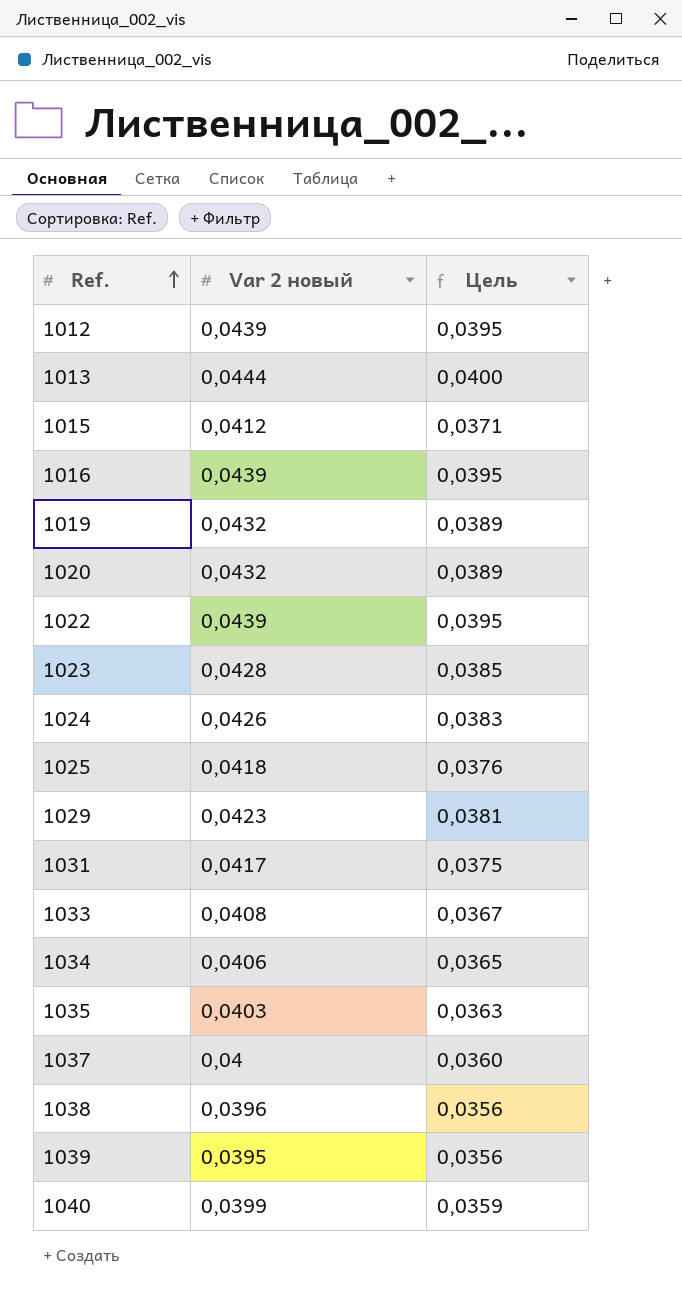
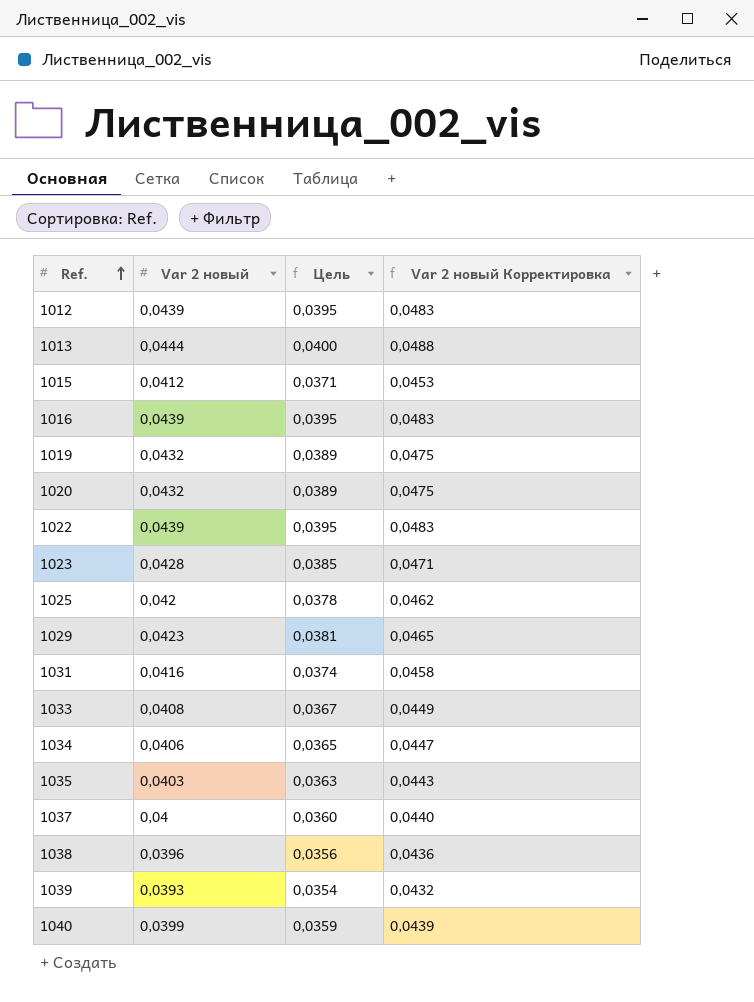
column Var 2 новый Корректировка | formula: none -> [Var 2 новый] * 1,1
row 1024: 0,0426 | 0,0383 -> none
1025 | Var 2 новый: 0,0418 -> 0,042
1025 | Цель: 0,0376 -> 0,0378
1031 | Var 2 новый: 0,0417 -> 0,0416
1031 | Цель: 0,0375 -> 0,0374
1039 | Var 2 новый: 0,0395 -> 0,0393
1039 | Цель: 0,0356 -> 0,0354

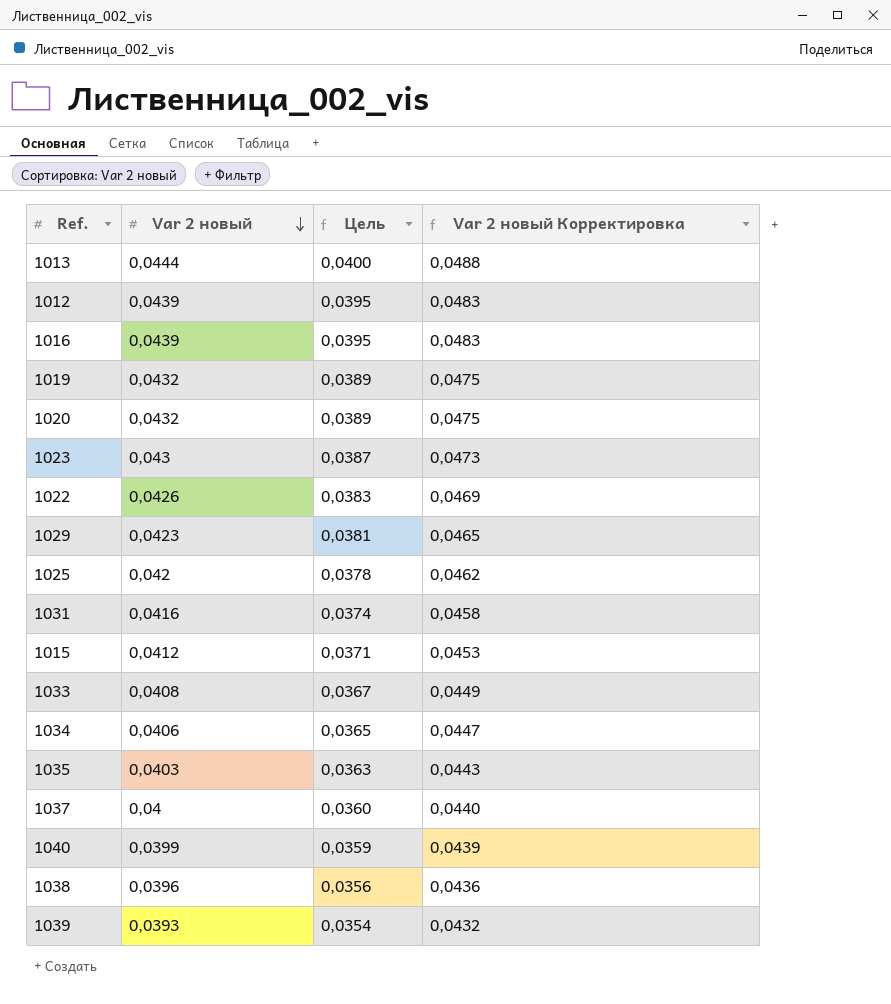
row order: Ref. ascending -> Var 2 новый descending
1023 | Var 2 новый: 0,0428 -> 0,043
1023 | Цель: 0,0385 -> 0,0387
1023 | Var 2 новый Корректировка: 0,0471 -> 0,0473
1022 | Var 2 новый: 0,0439 -> 0,0426
1022 | Цель: 0,0395 -> 0,0383
1022 | Var 2 новый Корректировка: 0,0483 -> 0,0469

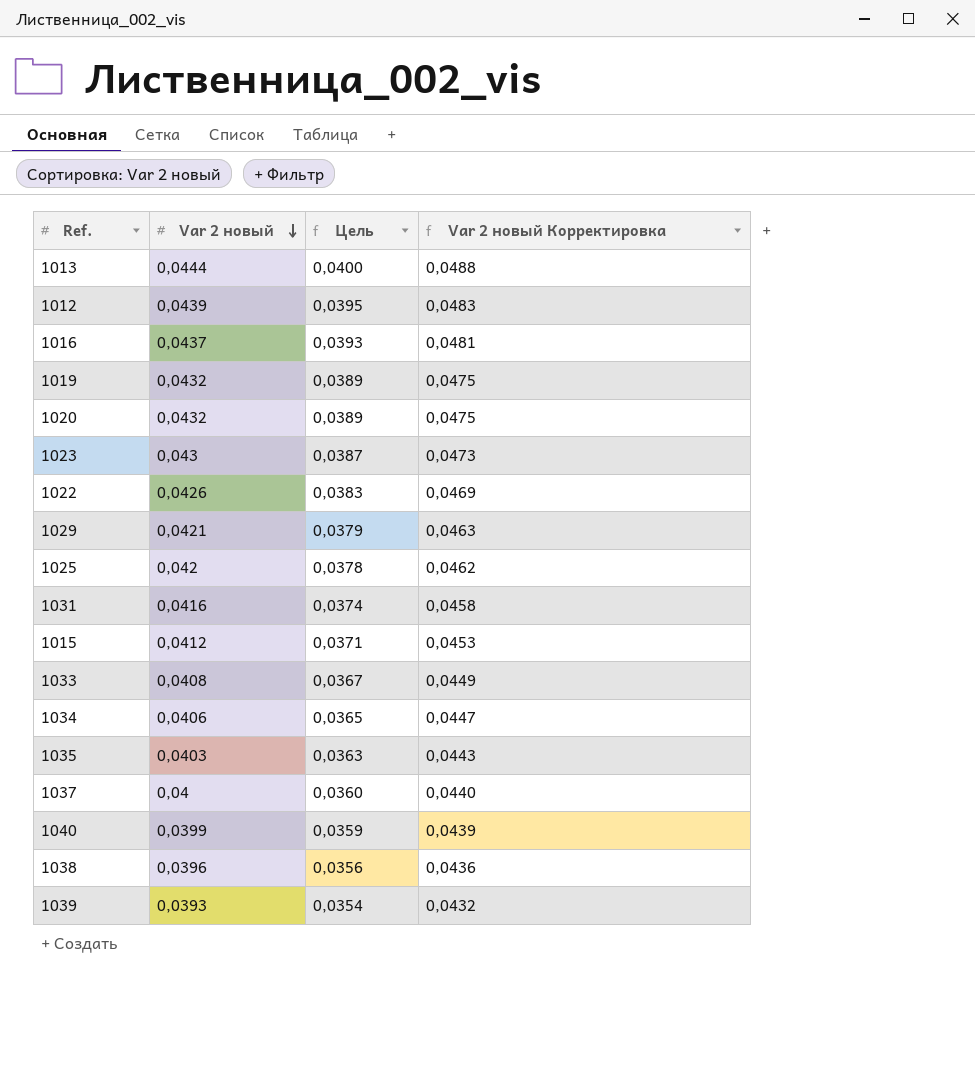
1016 | Var 2 новый: 0,0439 -> 0,0437
1016 | Цель: 0,0395 -> 0,0393
1016 | Var 2 новый Корректировка: 0,0483 -> 0,0481
1029 | Var 2 новый: 0,0423 -> 0,0421
1029 | Цель: 0,0381 -> 0,0379
1029 | Var 2 новый Корректировка: 0,0465 -> 0,0463

